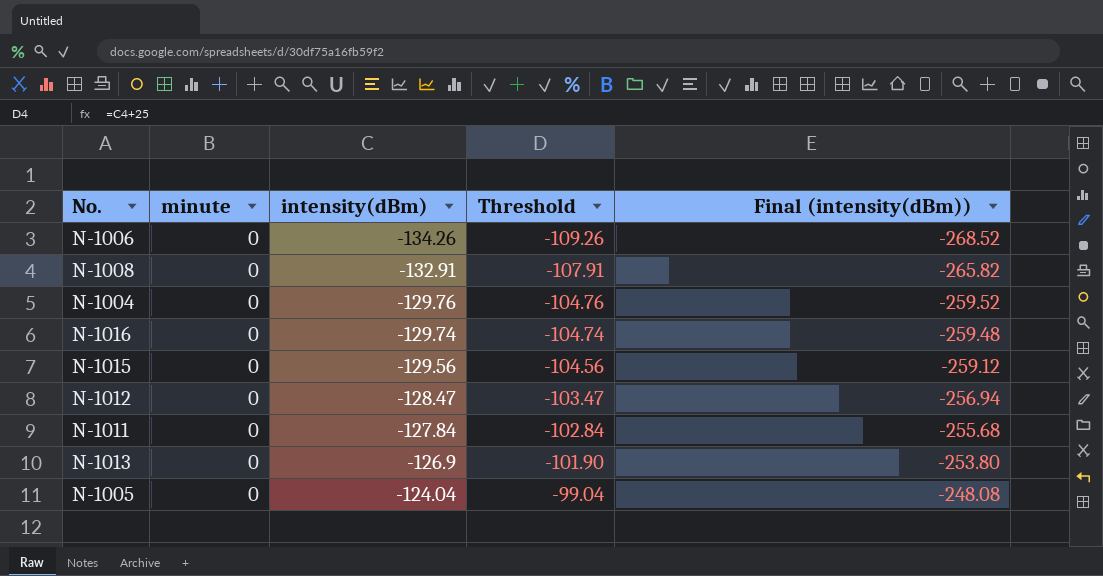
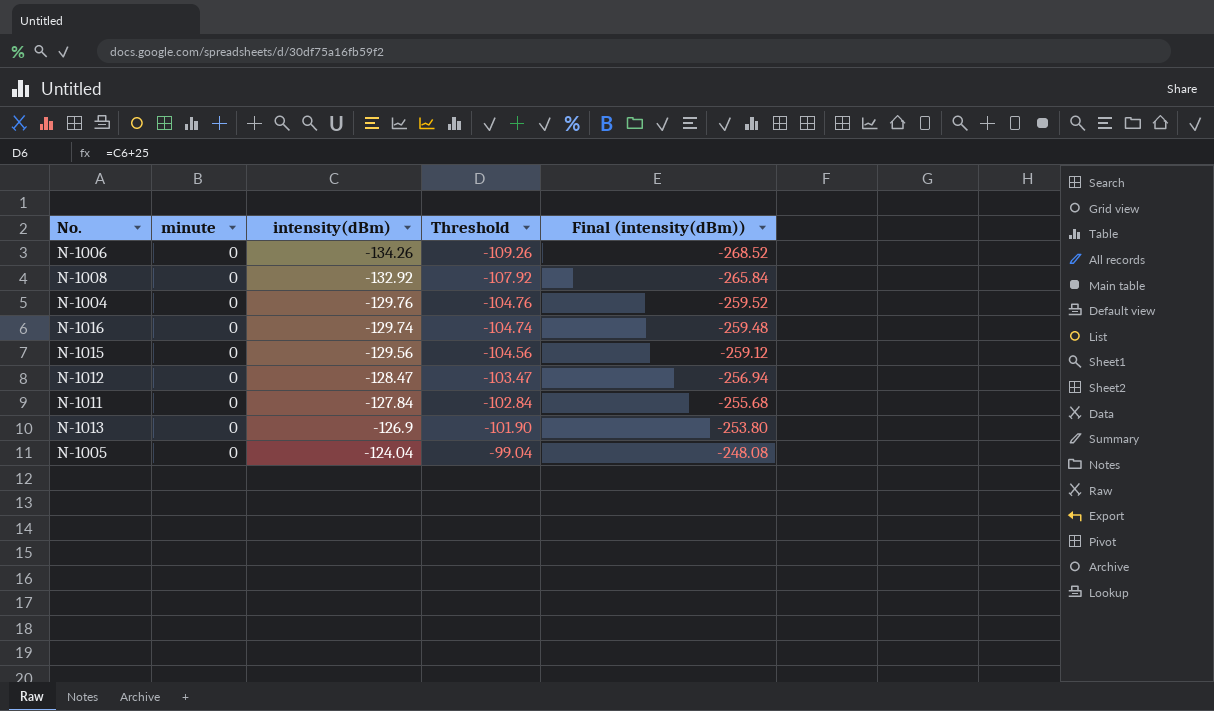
N-1008 | intensity(dBm): -132.91 -> -132.92
N-1008 | Threshold: -107.91 -> -107.92
N-1008 | Final (intensity(dBm)): -265.82 -> -265.84

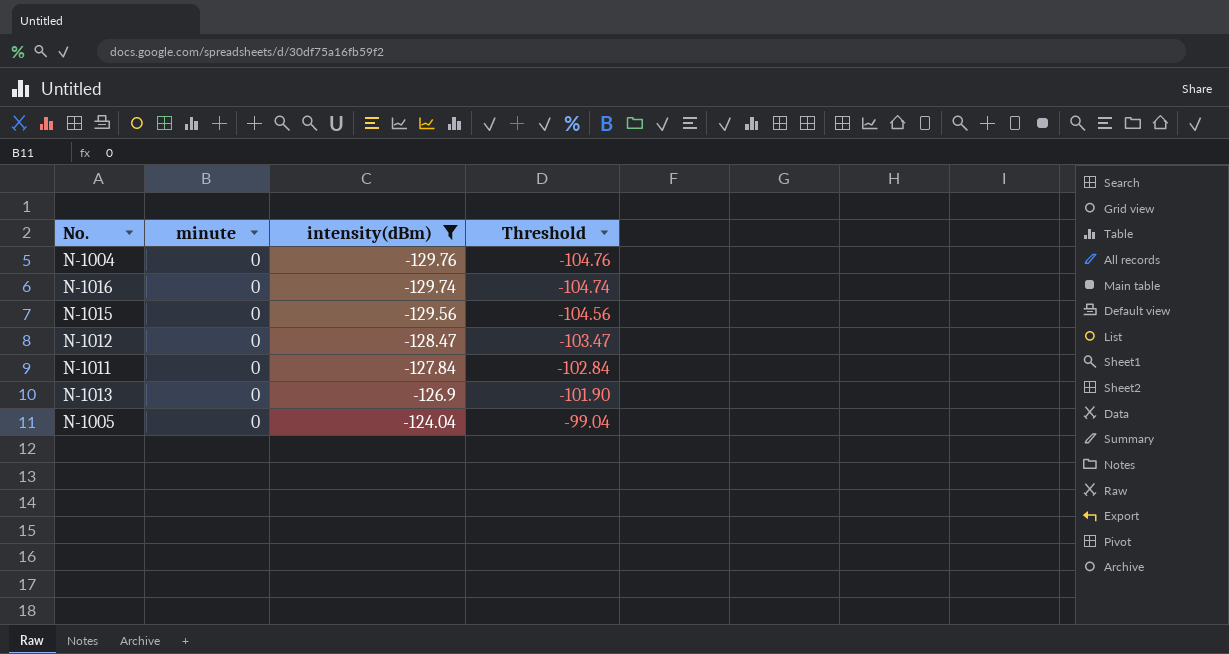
filter: none -> intensity(dBm) >= -129.76
column Final (intensity(dBm)) | formula: [intensity(dBm)] * 2 -> none

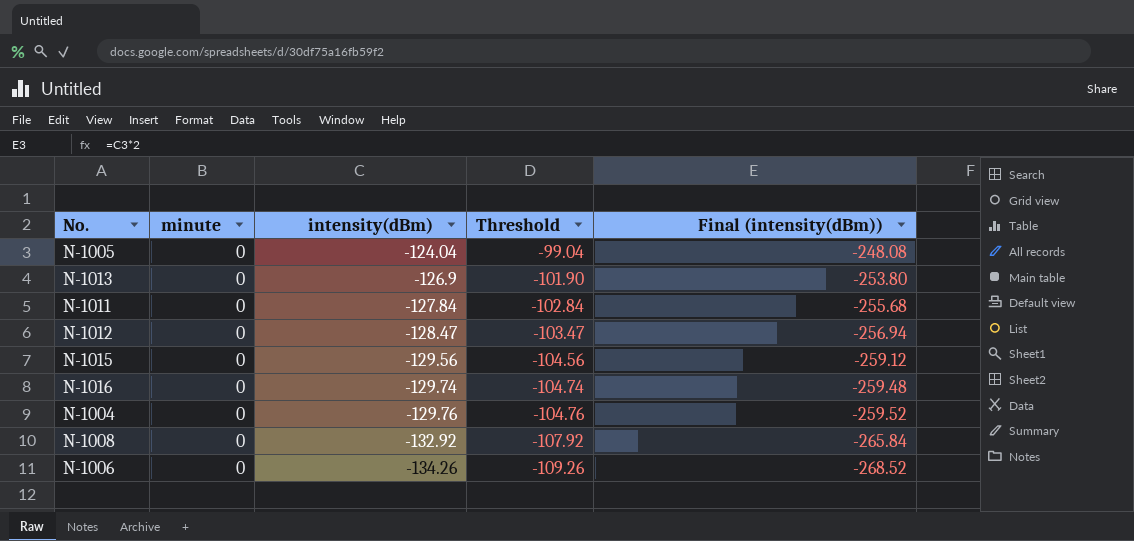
filter: intensity(dBm) >= -129.76 -> none
row order: intensity(dBm) ascending -> intensity(dBm) descending
column Final (intensity(dBm)) | formula: none -> [intensity(dBm)] * 2

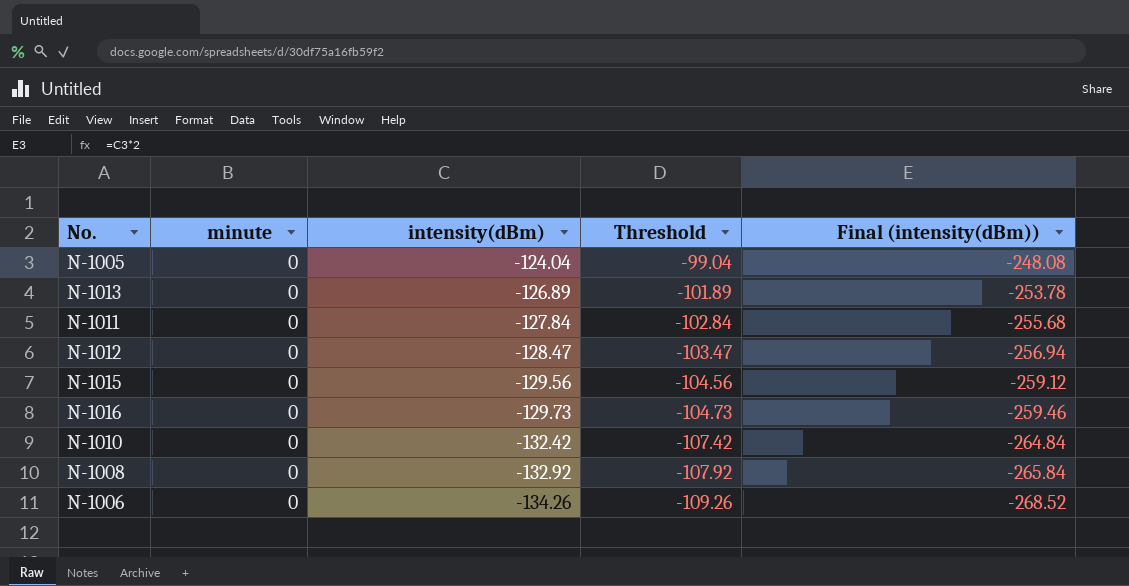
row N-1004: 0 | -129.76 | -104.76 | -259.52 -> none
N-1013 | intensity(dBm): -126.9 -> -126.89
N-1013 | Threshold: -101.90 -> -101.89
N-1013 | Final (intensity(dBm)): -253.80 -> -253.78
N-1016 | intensity(dBm): -129.74 -> -129.73
N-1016 | Threshold: -104.74 -> -104.73
N-1016 | Final (intensity(dBm)): -259.48 -> -259.46
row N-1010: none -> 0 | -132.42 | -107.42 | -264.84

